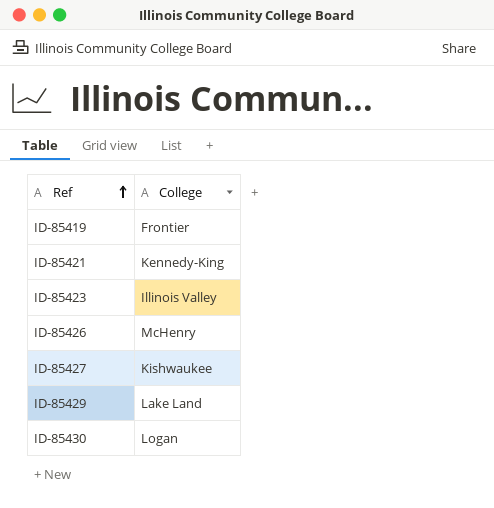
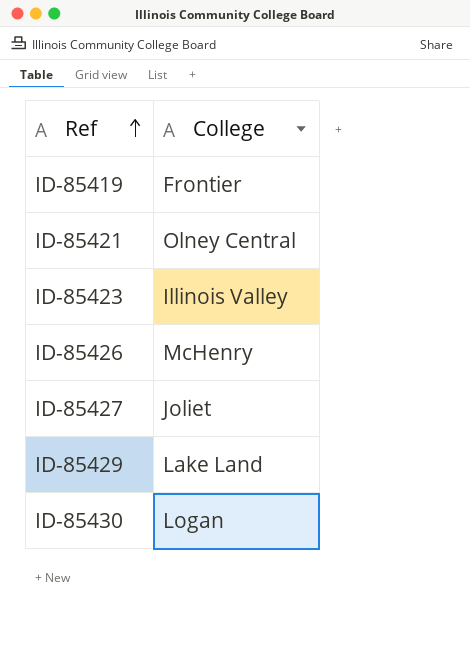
ID-85421 | College: Kennedy-King -> Olney Central
ID-85427 | College: Kishwaukee -> Joliet

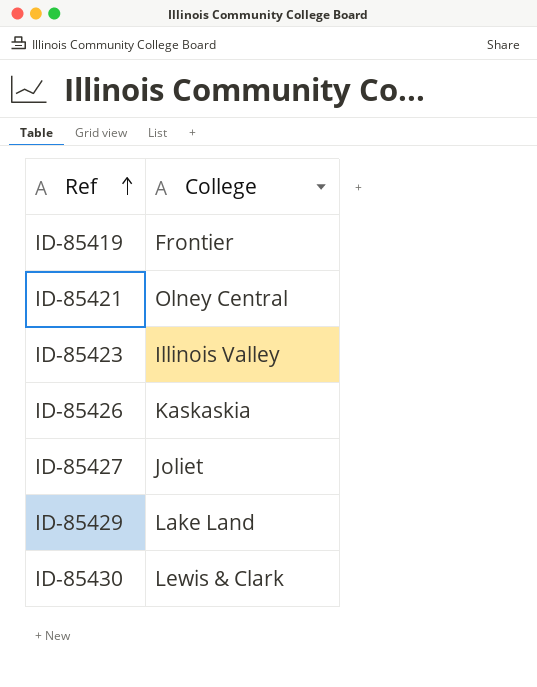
ID-85426 | College: McHenry -> Kaskaskia
ID-85430 | College: Logan -> Lewis & Clark

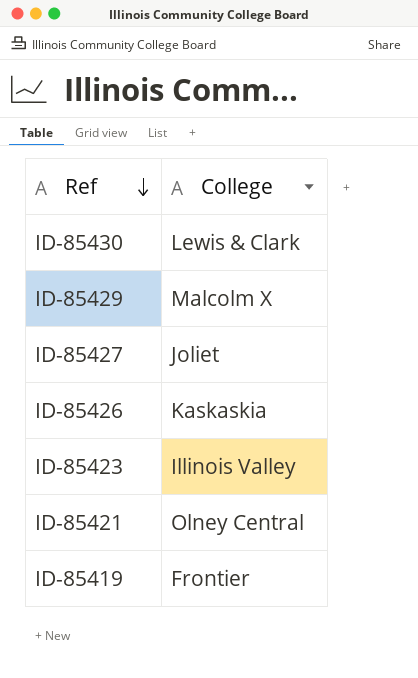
row order: Ref ascending -> Ref descending
ID-85429 | College: Lake Land -> Malcolm X

